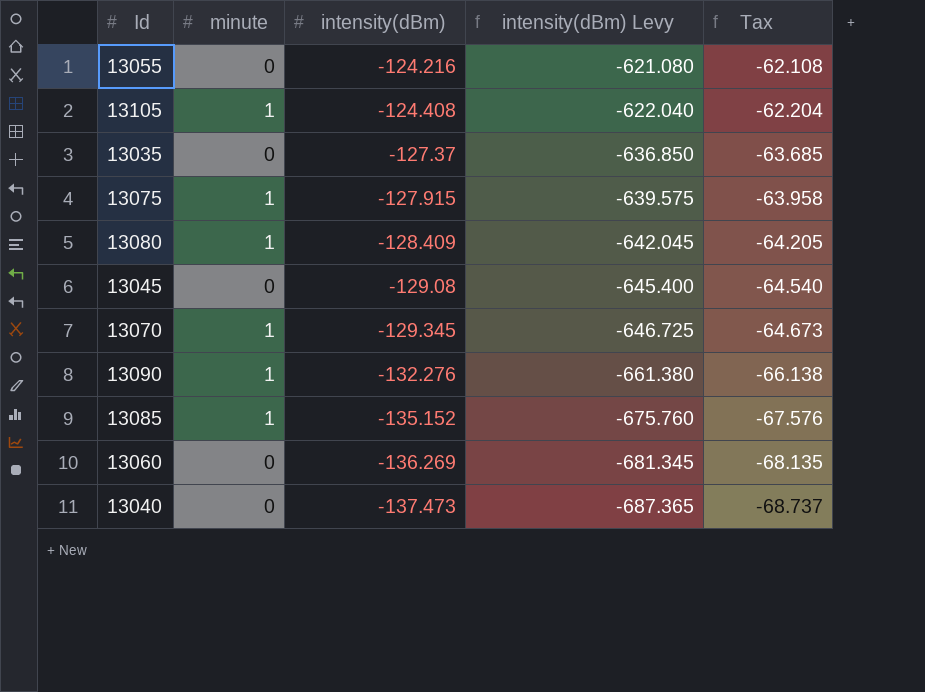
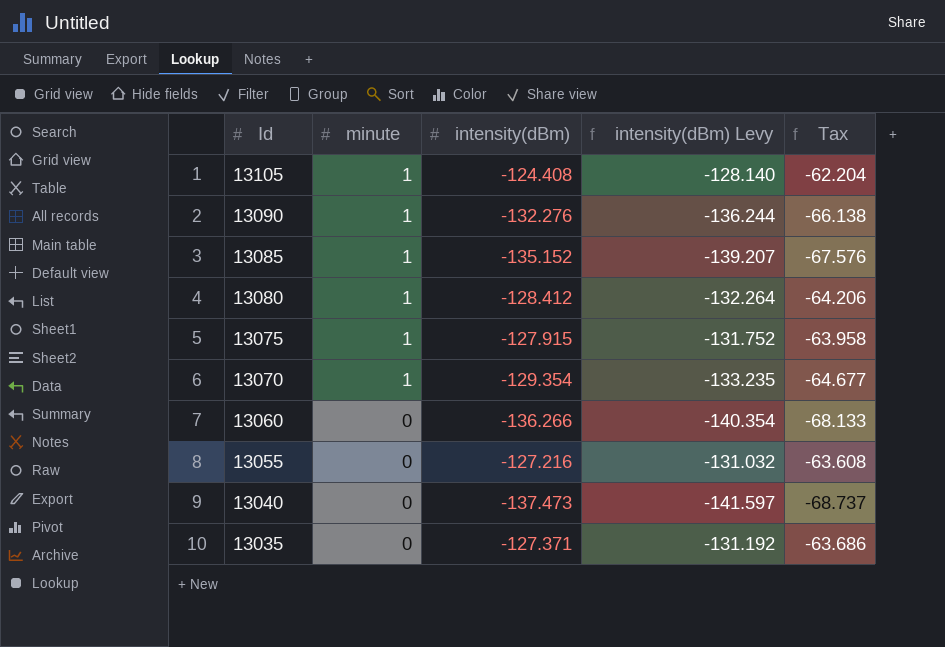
row order: intensity(dBm) descending -> Id descending
column intensity(dBm) Levy | formula: [intensity(dBm)] * 5 -> [intensity(dBm)] * 1.03
row 13045: 0 | -129.08 | -645.400 | -64.540 -> none
13080 | intensity(dBm): -128.409 -> -128.412
13080 | Tax: -64.205 -> -64.206
13070 | intensity(dBm): -129.345 -> -129.354
13070 | Tax: -64.673 -> -64.677
13060 | intensity(dBm): -136.269 -> -136.266
13060 | Tax: -68.135 -> -68.133
13055 | intensity(dBm): -124.216 -> -127.216
13055 | Tax: -62.108 -> -63.608
13035 | intensity(dBm): -127.37 -> -127.371
13035 | Tax: -63.685 -> -63.686

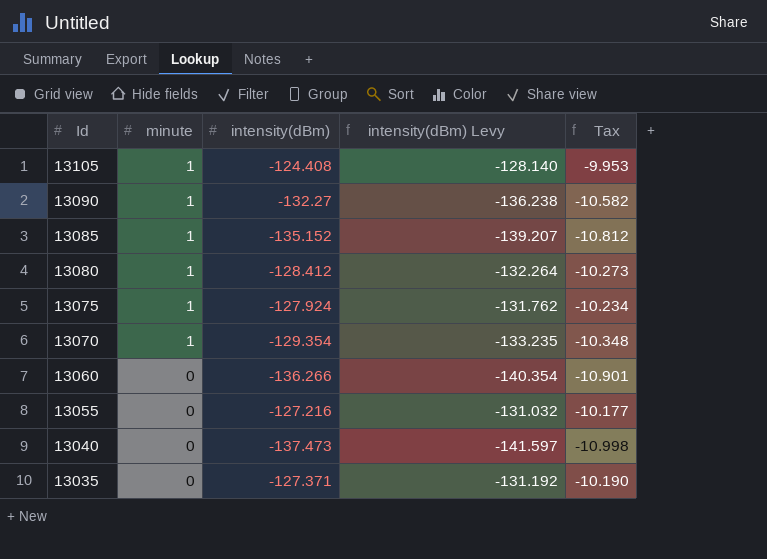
column Tax | formula: [intensity(dBm)] * 0.5 -> [intensity(dBm)] * 0.08
13090 | intensity(dBm): -132.276 -> -132.27
13090 | intensity(dBm) Levy: -136.244 -> -136.238
13075 | intensity(dBm): -127.915 -> -127.924
13075 | intensity(dBm) Levy: -131.752 -> -131.762

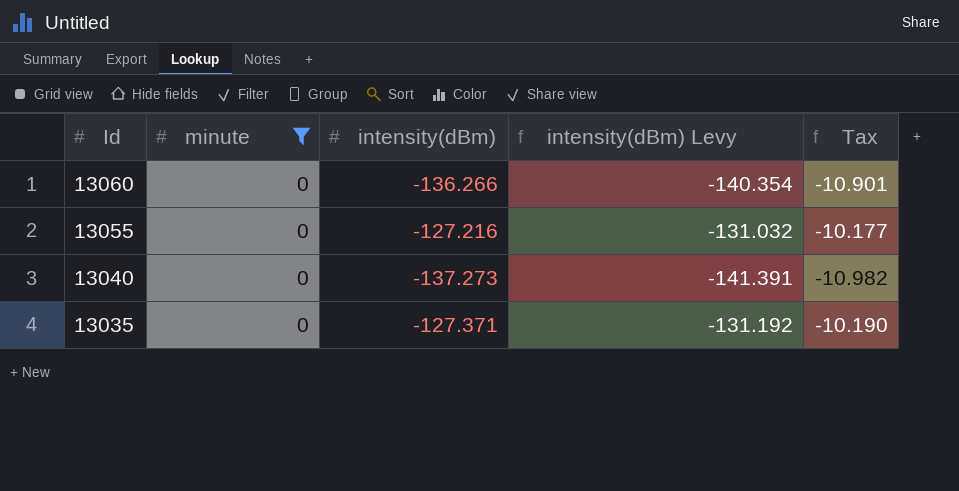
filter: none -> minute = 0
13040 | intensity(dBm): -137.473 -> -137.273
13040 | intensity(dBm) Levy: -141.597 -> -141.391
13040 | Tax: -10.998 -> -10.982

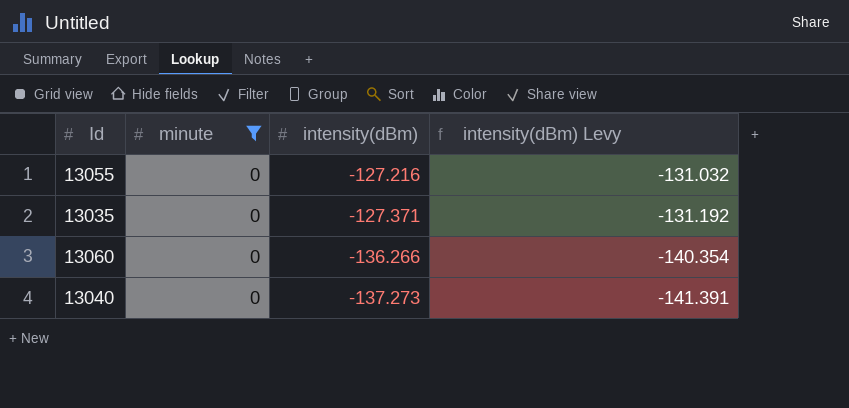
row order: Id descending -> intensity(dBm) descending
column Tax | formula: [intensity(dBm)] * 0.08 -> none

